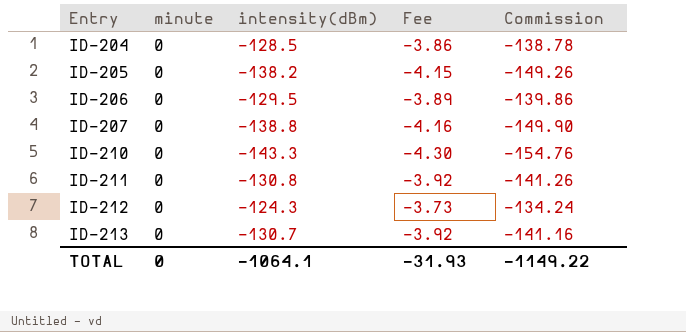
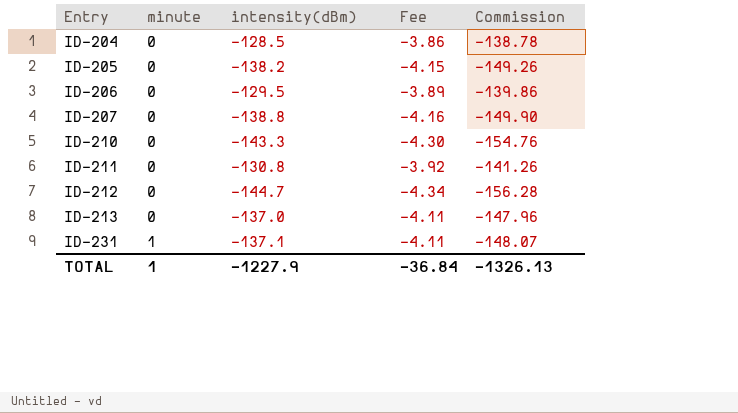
ID-212 | intensity(dBm): -124.3 -> -144.7
ID-212 | Fee: -3.73 -> -4.34
ID-212 | Commission: -134.24 -> -156.28
ID-213 | intensity(dBm): -130.7 -> -137.0
ID-213 | Fee: -3.92 -> -4.11
ID-213 | Commission: -141.16 -> -147.96
row ID-231: none -> 1 | -137.1 | -4.11 | -148.07
TOTAL | minute: 0 -> 1
TOTAL | intensity(dBm): -1064.1 -> -1227.9
TOTAL | Fee: -31.93 -> -36.84
TOTAL | Commission: -1149.22 -> -1326.13

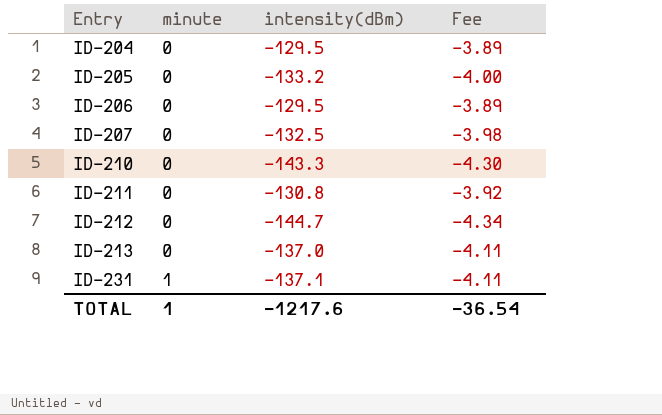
column Commission | formula: [intensity(dBm)] * 1.08 -> none
ID-204 | intensity(dBm): -128.5 -> -129.5
ID-204 | Fee: -3.86 -> -3.89
ID-205 | intensity(dBm): -138.2 -> -133.2
ID-205 | Fee: -4.15 -> -4.00
ID-207 | intensity(dBm): -138.8 -> -132.5
ID-207 | Fee: -4.16 -> -3.98
TOTAL | intensity(dBm): -1227.9 -> -1217.6
TOTAL | Fee: -36.84 -> -36.54

